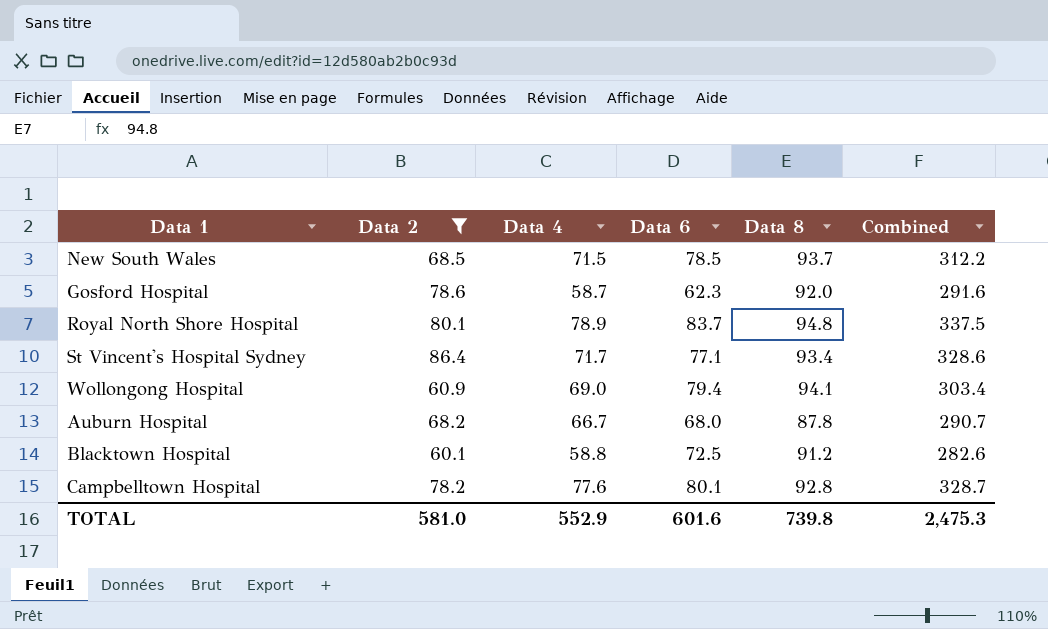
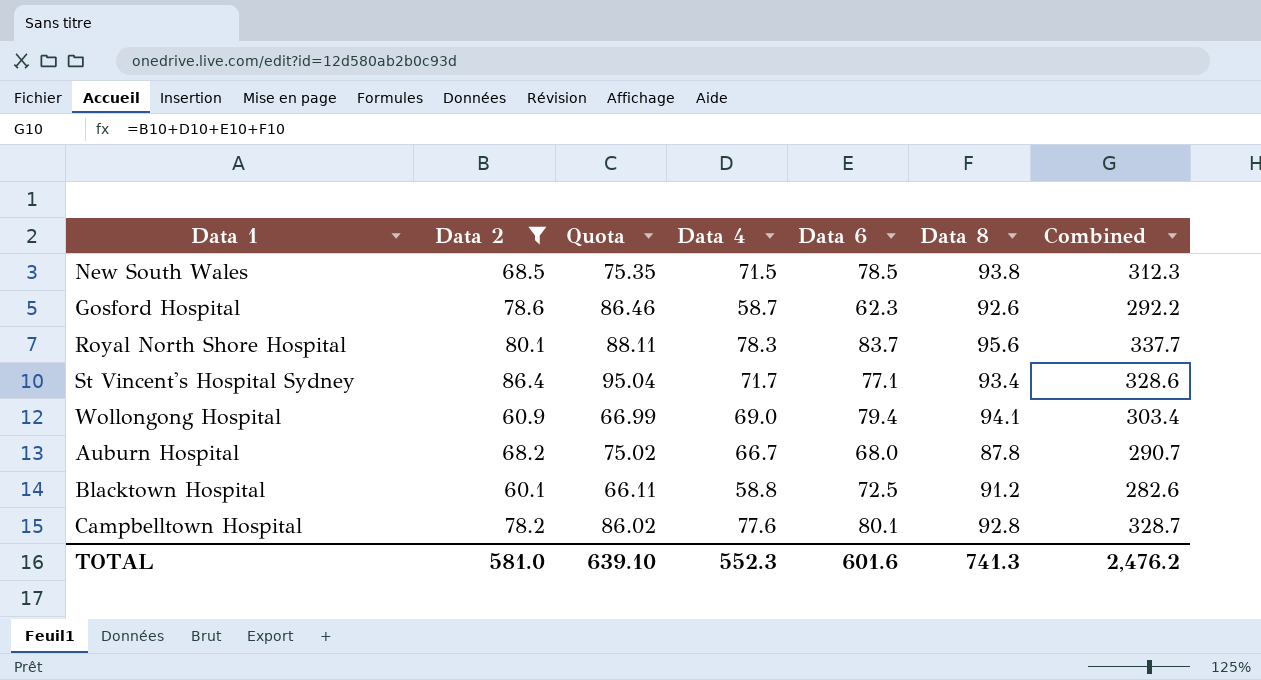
column Quota | formula: none -> [Data 2] * 1.1
New South Wales | Data 8: 93.7 -> 93.8
New South Wales | Combined: 312.2 -> 312.3
Gosford Hospital | Data 8: 92.0 -> 92.6
Gosford Hospital | Combined: 291.6 -> 292.2
Royal North Shore Hospital | Data 4: 78.9 -> 78.3
Royal North Shore Hospital | Data 8: 94.8 -> 95.6
Royal North Shore Hospital | Combined: 337.5 -> 337.7
TOTAL | Data 4: 552.9 -> 552.3
TOTAL | Data 8: 739.8 -> 741.3
TOTAL | Combined: 2,475.3 -> 2,476.2

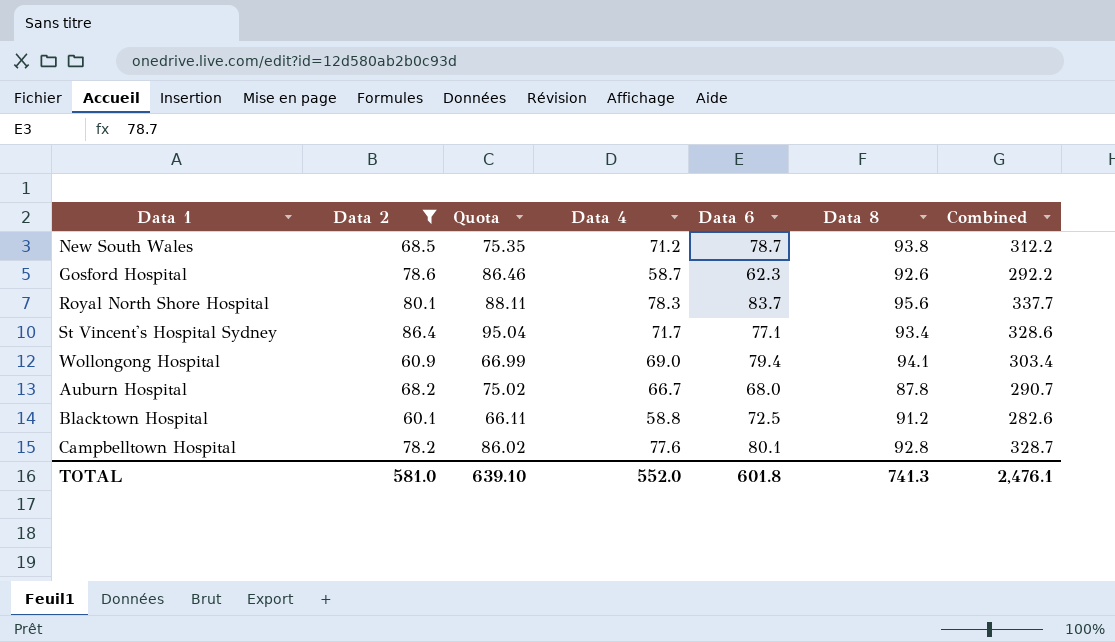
New South Wales | Data 4: 71.5 -> 71.2
New South Wales | Data 6: 78.5 -> 78.7
New South Wales | Combined: 312.3 -> 312.2
TOTAL | Data 4: 552.3 -> 552.0
TOTAL | Data 6: 601.6 -> 601.8
TOTAL | Combined: 2,476.2 -> 2,476.1

